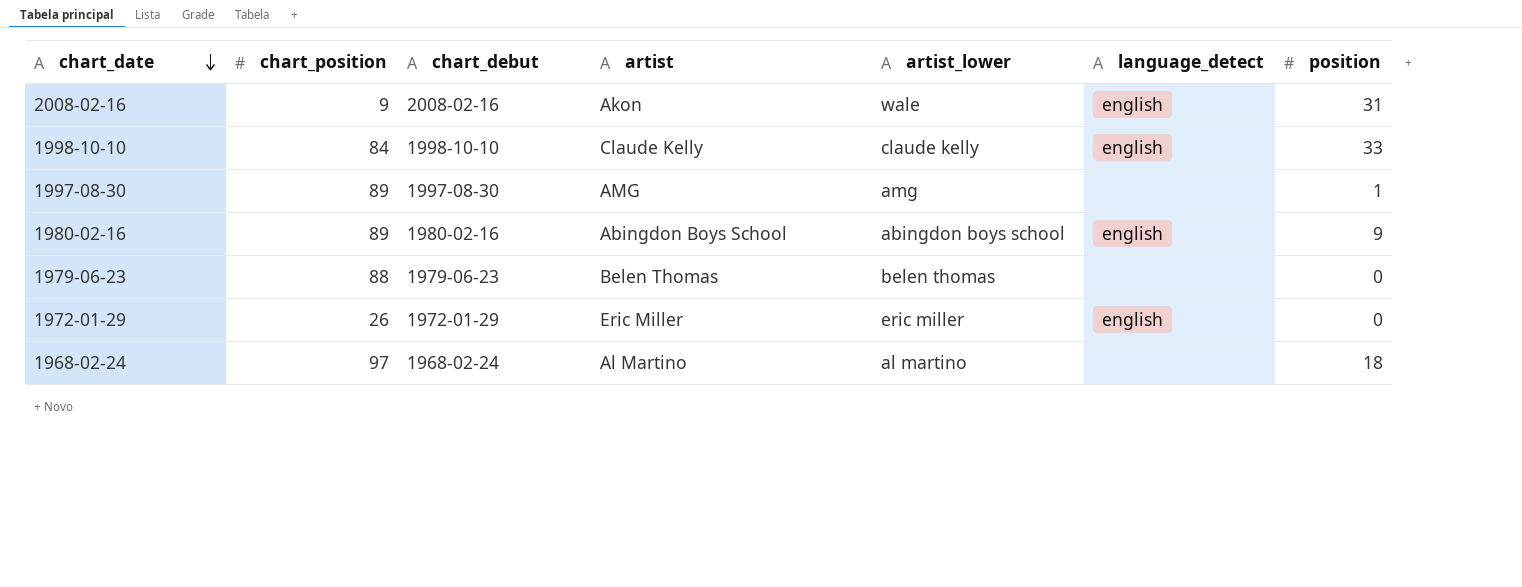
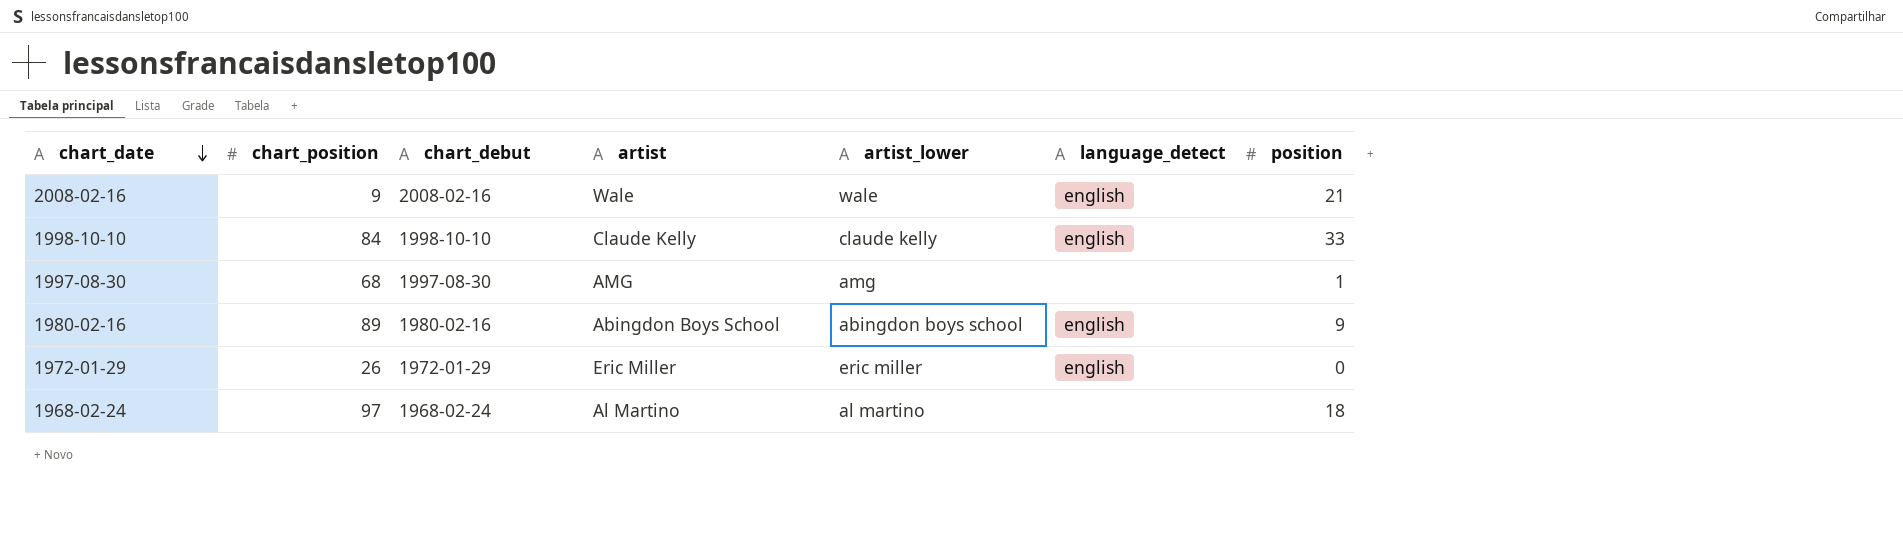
row 1979-06-23: 88 | 1979-06-23 | Belen Thomas | belen thomas | none | 0 -> none
2008-02-16 | artist: Akon -> Wale
2008-02-16 | position: 31 -> 21
1997-08-30 | chart_position: 89 -> 68

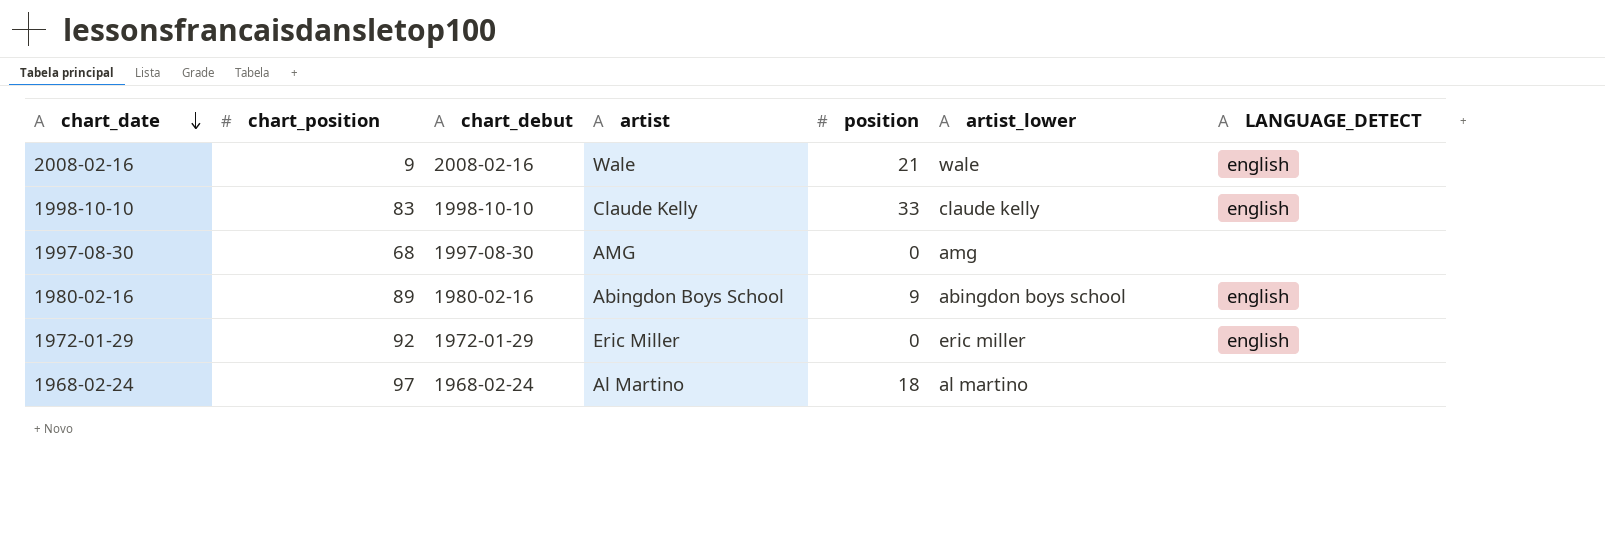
column position | position: 7 -> 5
column name: language_detect -> LANGUAGE_DETECT
1998-10-10 | chart_position: 84 -> 83
1997-08-30 | position: 1 -> 0
1972-01-29 | chart_position: 26 -> 92

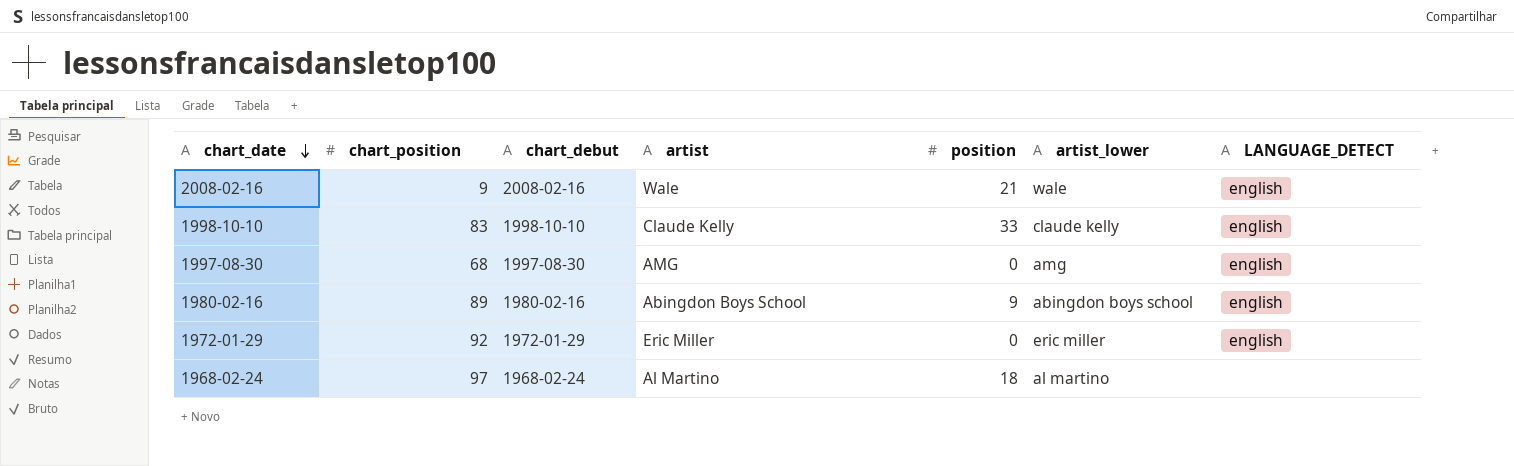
1997-08-30 | LANGUAGE_DETECT: none -> english

